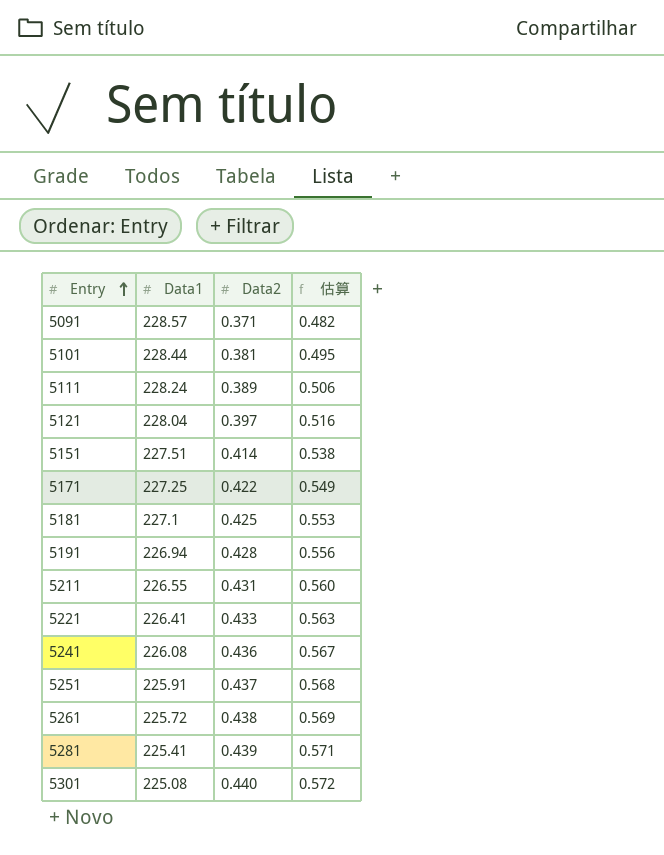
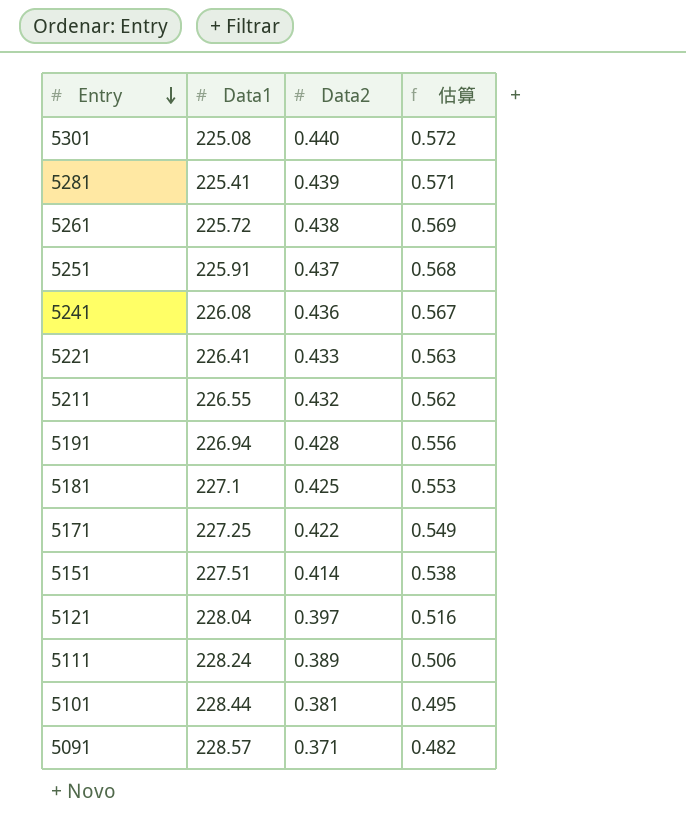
row order: Entry ascending -> Entry descending
5211 | Data2: 0.431 -> 0.432
5211 | 估算: 0.560 -> 0.562

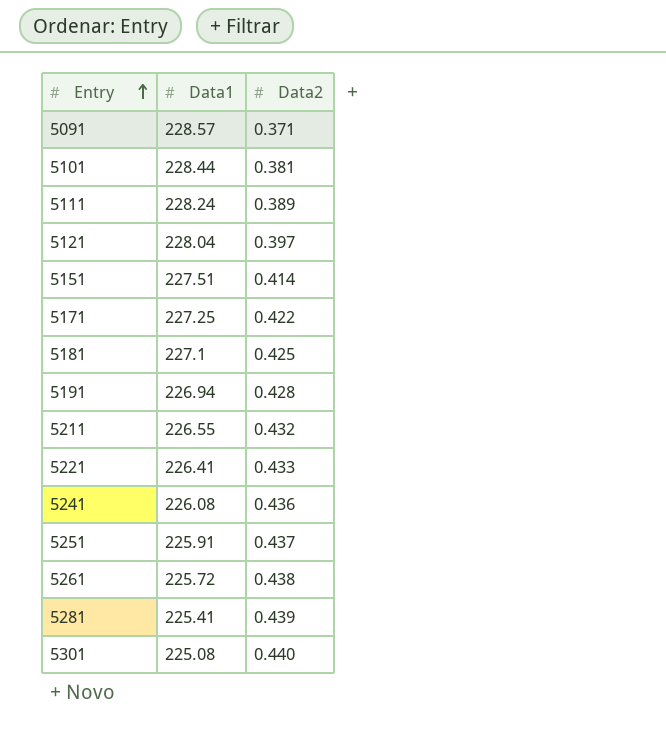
row order: Entry descending -> Entry ascending
column 估算 | formula: [Data2] * 1.3 -> none

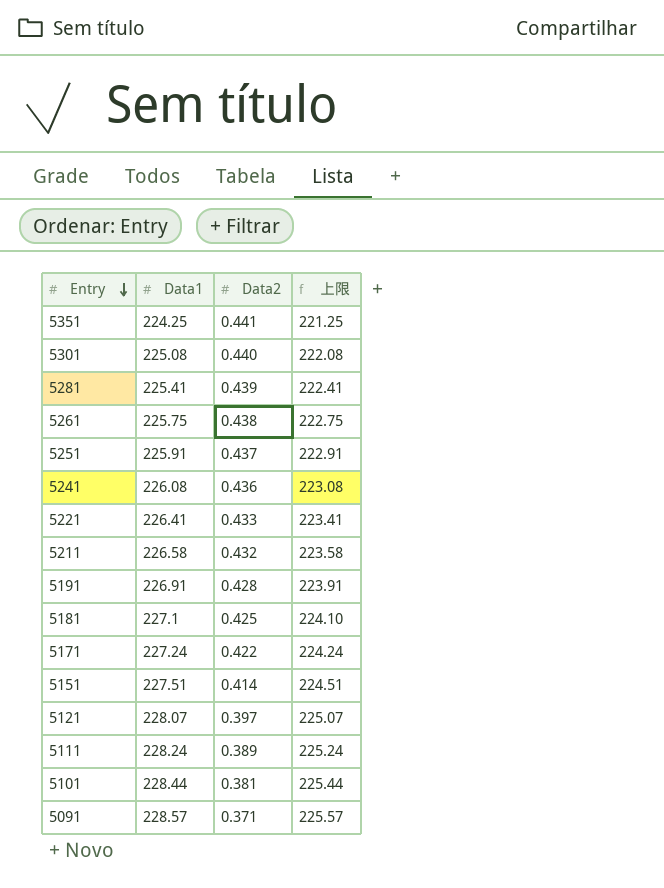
row order: Entry ascending -> Entry descending
column 上限 | formula: none -> [Data1] - 3
row 5351: none -> 224.25 | 0.441 | 221.25
5261 | Data1: 225.72 -> 225.75
5211 | Data1: 226.55 -> 226.58
5191 | Data1: 226.94 -> 226.91
5171 | Data1: 227.25 -> 227.24
5121 | Data1: 228.04 -> 228.07

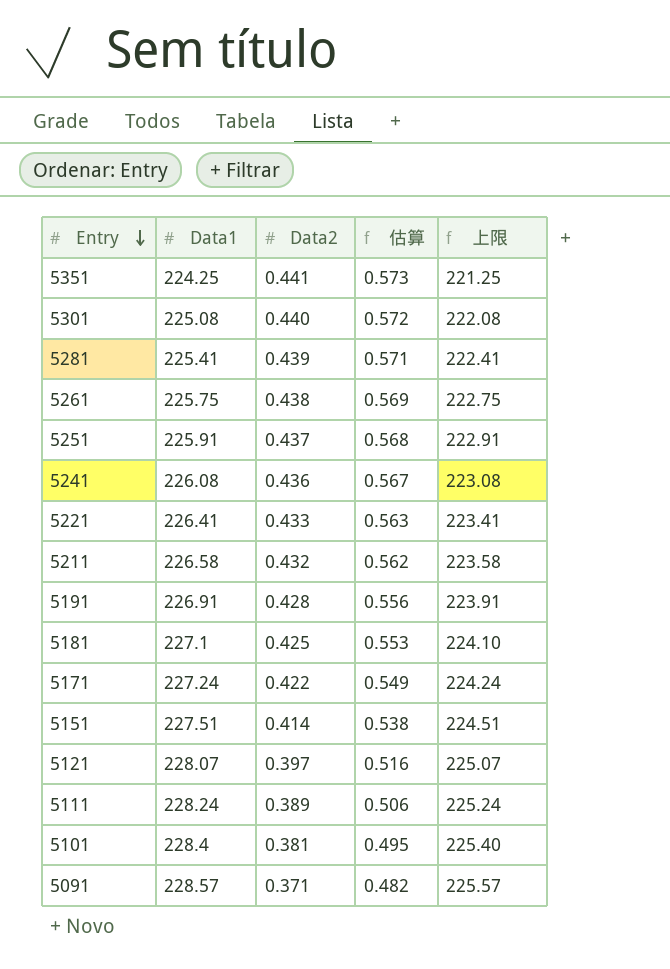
column 估算 | formula: none -> [Data2] * 1.3
5101 | Data1: 228.44 -> 228.4
5101 | 上限: 225.44 -> 225.40

